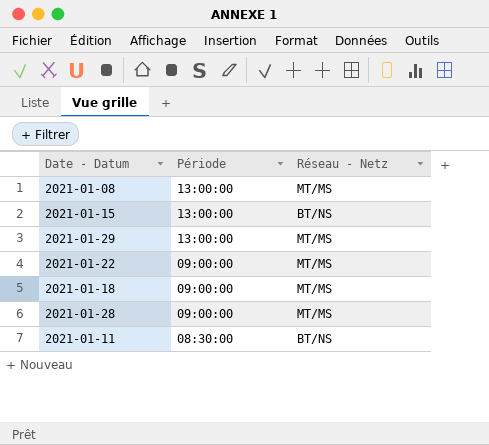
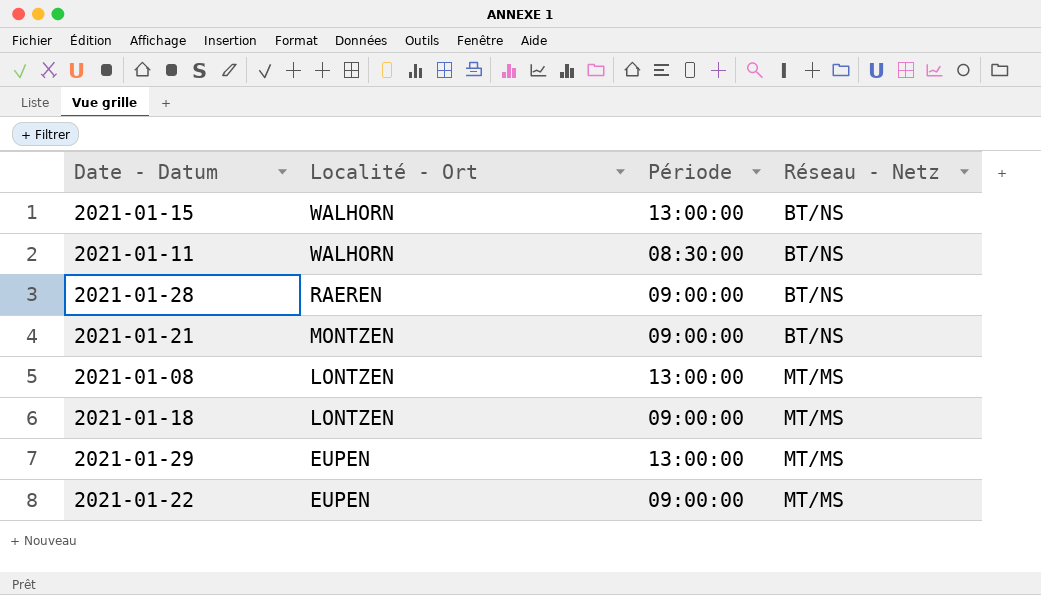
row order: Période descending -> Localité - Ort descending
column Localité - Ort | position: none -> 2
2021-01-28 | Réseau - Netz: MT/MS -> BT/NS
row 2021-01-21: none -> MONTZEN | 09:00:00 | BT/NS

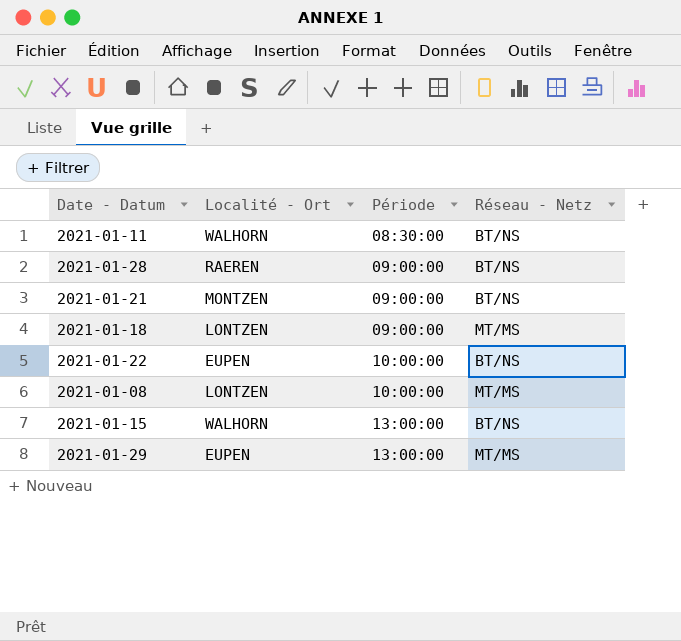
row order: Localité - Ort descending -> Période ascending
2021-01-22 | Période: 09:00:00 -> 10:00:00
2021-01-22 | Réseau - Netz: MT/MS -> BT/NS
2021-01-08 | Période: 13:00:00 -> 10:00:00

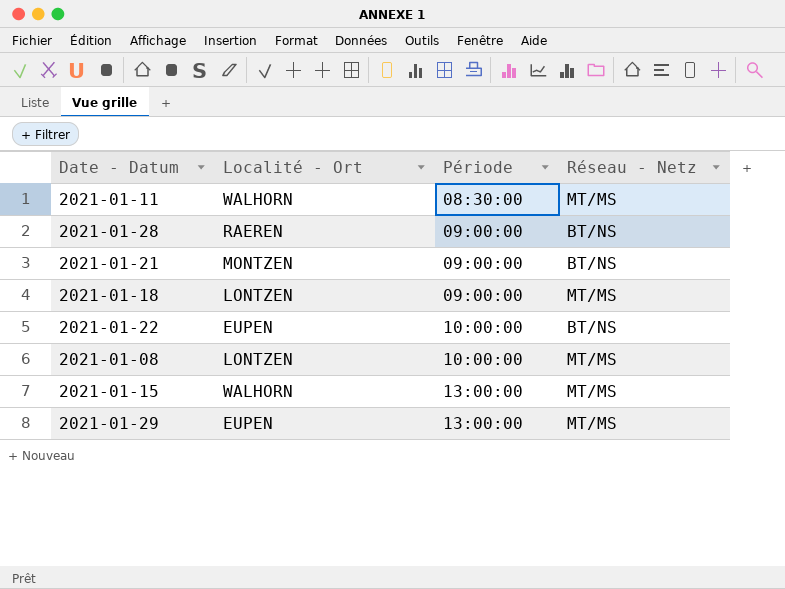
2021-01-11 | Réseau - Netz: BT/NS -> MT/MS
2021-01-15 | Réseau - Netz: BT/NS -> MT/MS

